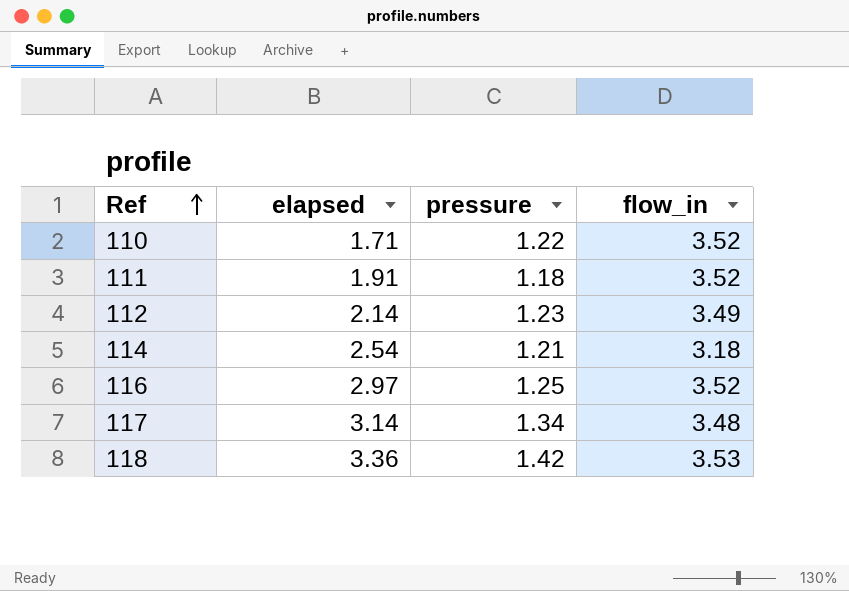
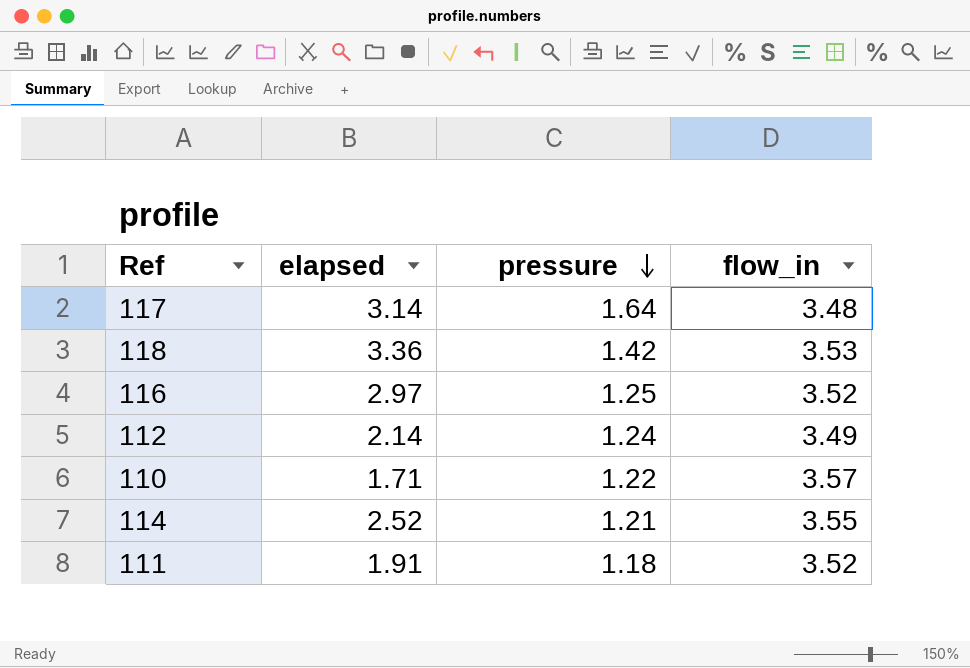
row order: Ref ascending -> pressure descending
117 | pressure: 1.34 -> 1.64
112 | pressure: 1.23 -> 1.24
110 | flow_in: 3.52 -> 3.57
114 | elapsed: 2.54 -> 2.52
114 | flow_in: 3.18 -> 3.55

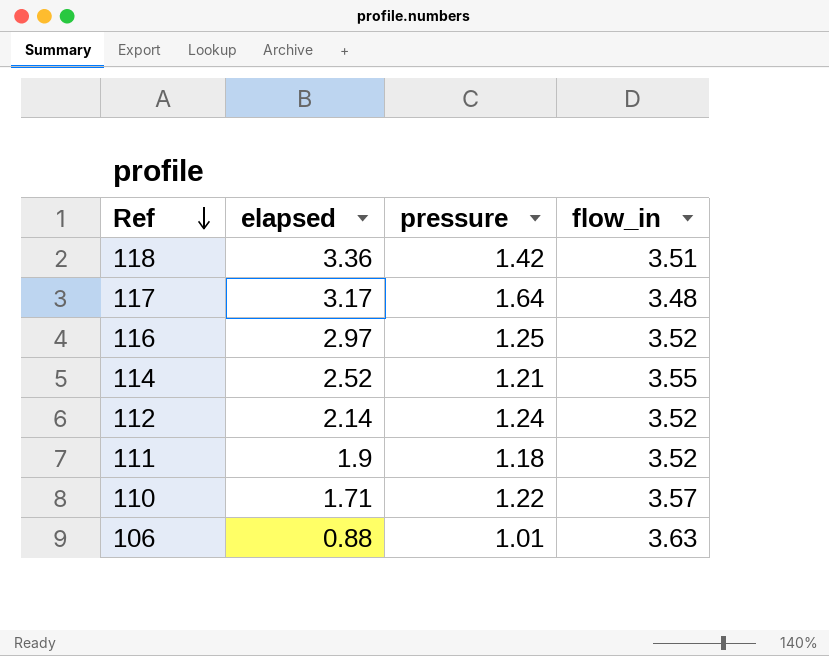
row order: pressure descending -> Ref descending
118 | flow_in: 3.53 -> 3.51
117 | elapsed: 3.14 -> 3.17
112 | flow_in: 3.49 -> 3.52
111 | elapsed: 1.91 -> 1.9
row 106: none -> 0.88 | 1.01 | 3.63

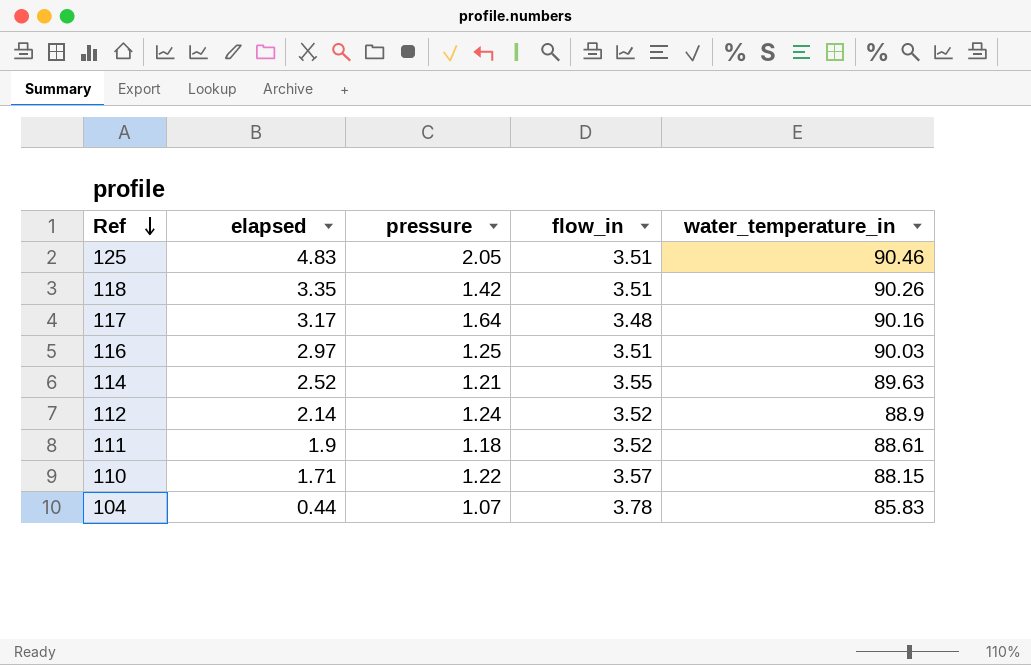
column water_temperature_in | position: none -> 5
row 106: 0.88 | 1.01 | 3.63 -> none
row 125: none -> 4.83 | 2.05 | 3.51 | 90.46
118 | elapsed: 3.36 -> 3.35
116 | flow_in: 3.52 -> 3.51
row 104: none -> 0.44 | 1.07 | 3.78 | 85.83

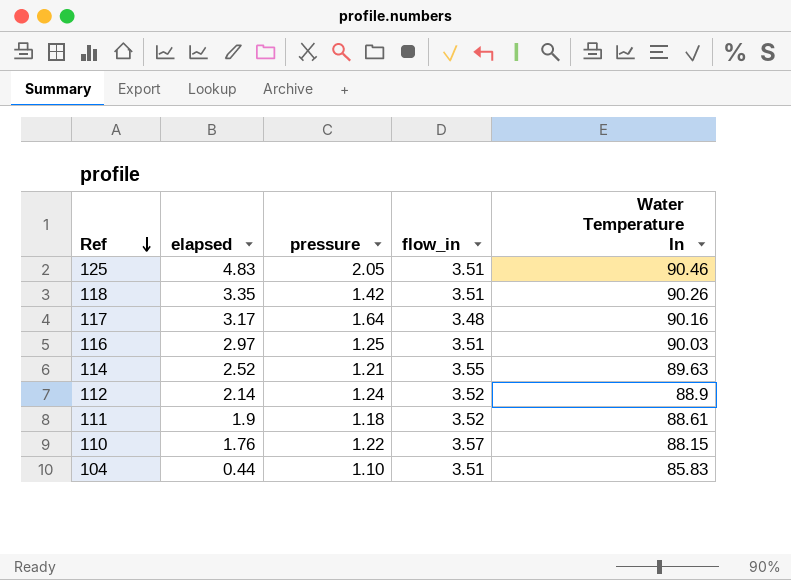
column name: water_temperature_in -> Water Temperature In
110 | elapsed: 1.71 -> 1.76
104 | pressure: 1.07 -> 1.10
104 | flow_in: 3.78 -> 3.51

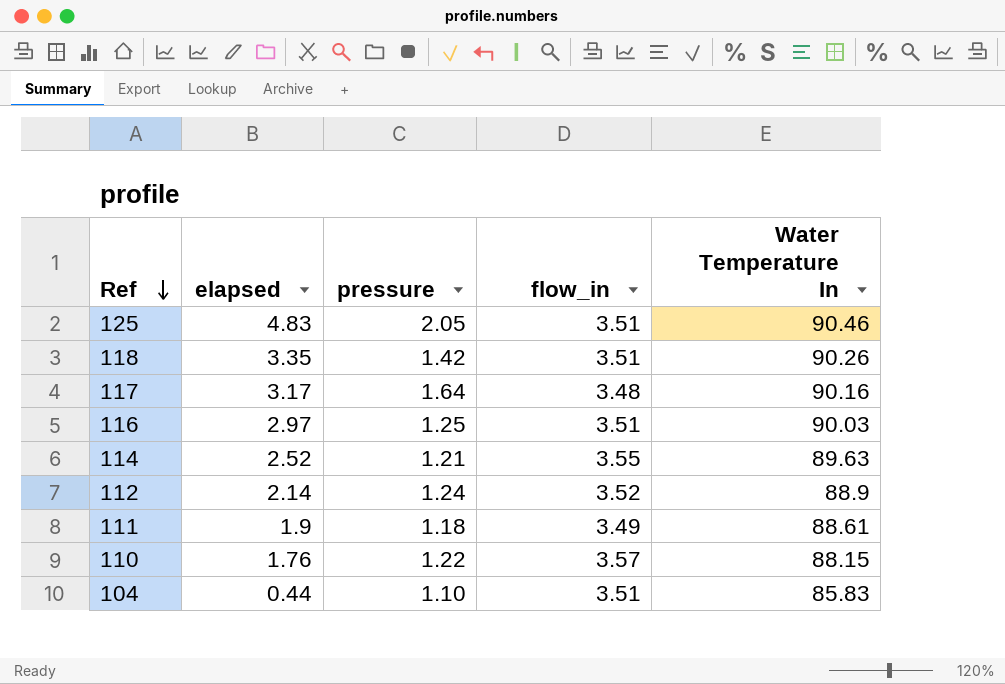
111 | flow_in: 3.52 -> 3.49

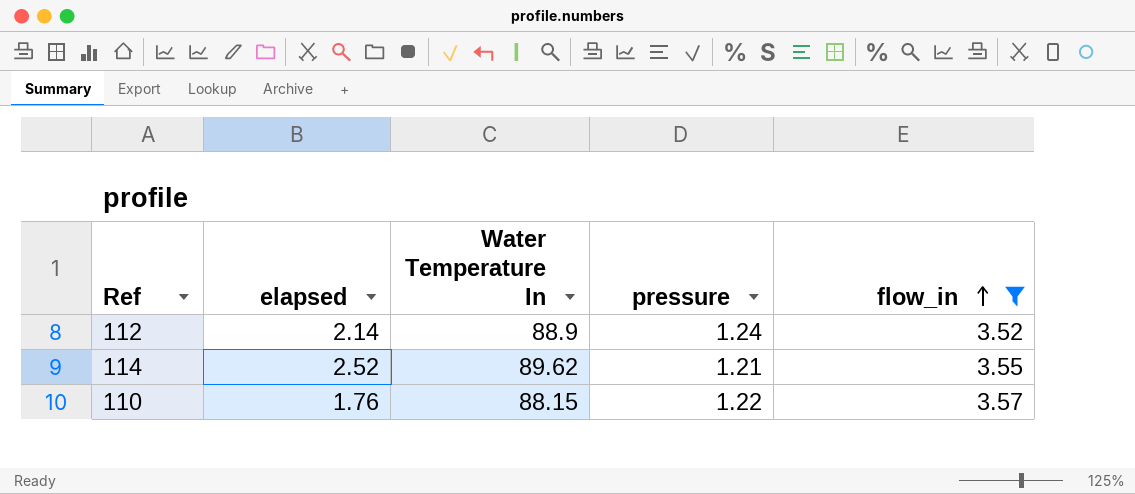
filter: none -> flow_in >= 3.52
row order: Ref descending -> flow_in ascending
column Water Temperature In | position: 5 -> 3
114 | Water Temperature In: 89.63 -> 89.62

